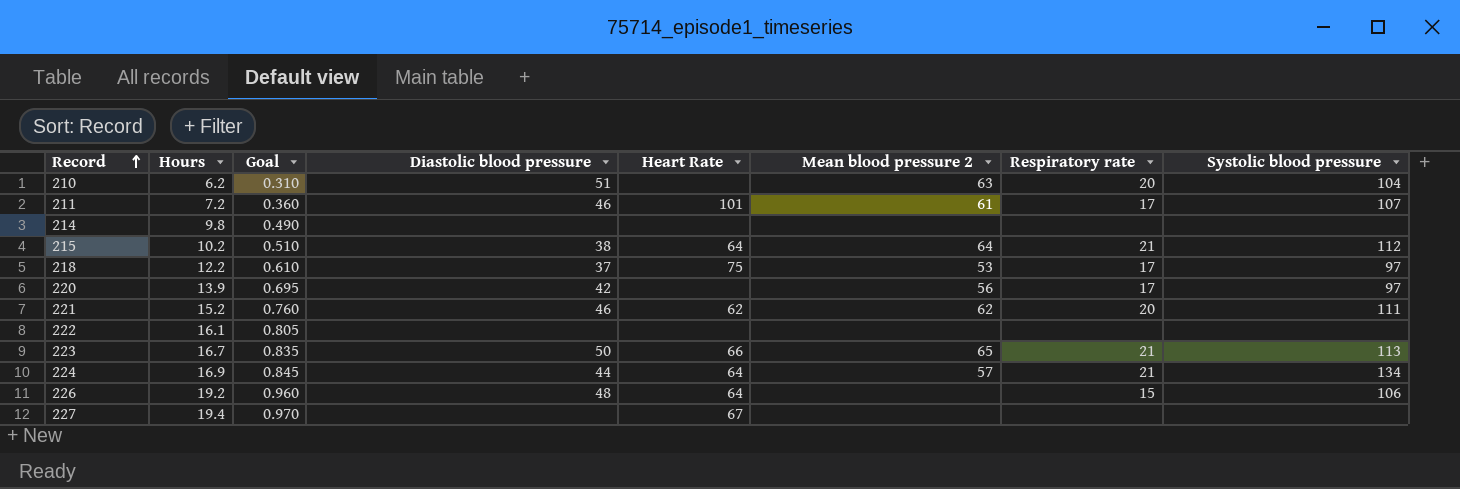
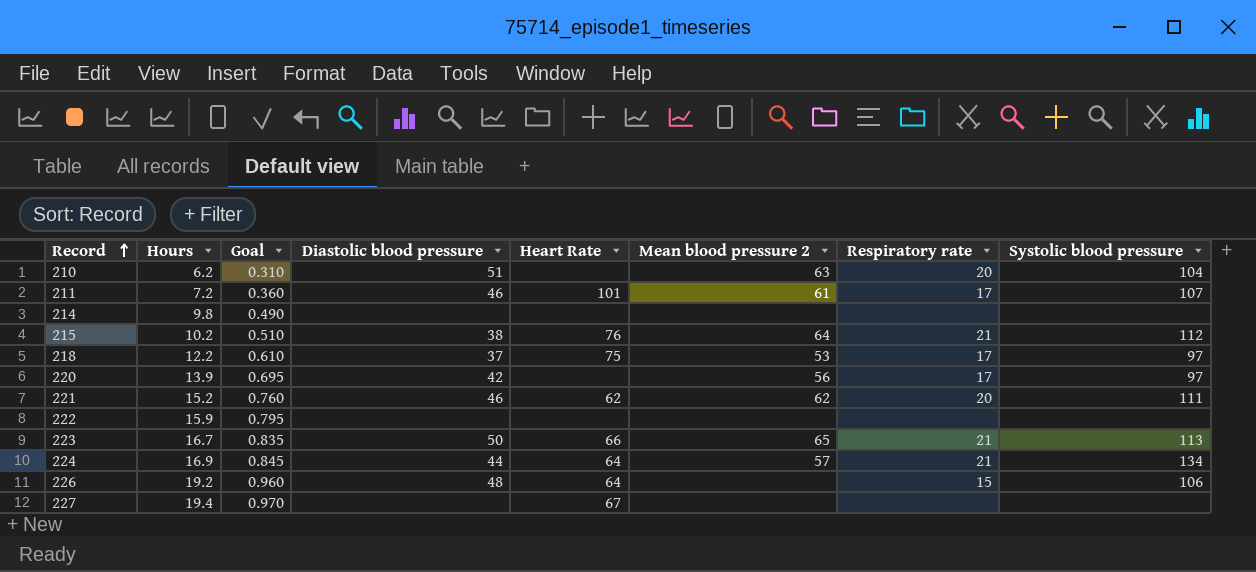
215 | Heart Rate: 64 -> 76
222 | Hours: 16.1 -> 15.9
222 | Goal: 0.805 -> 0.795

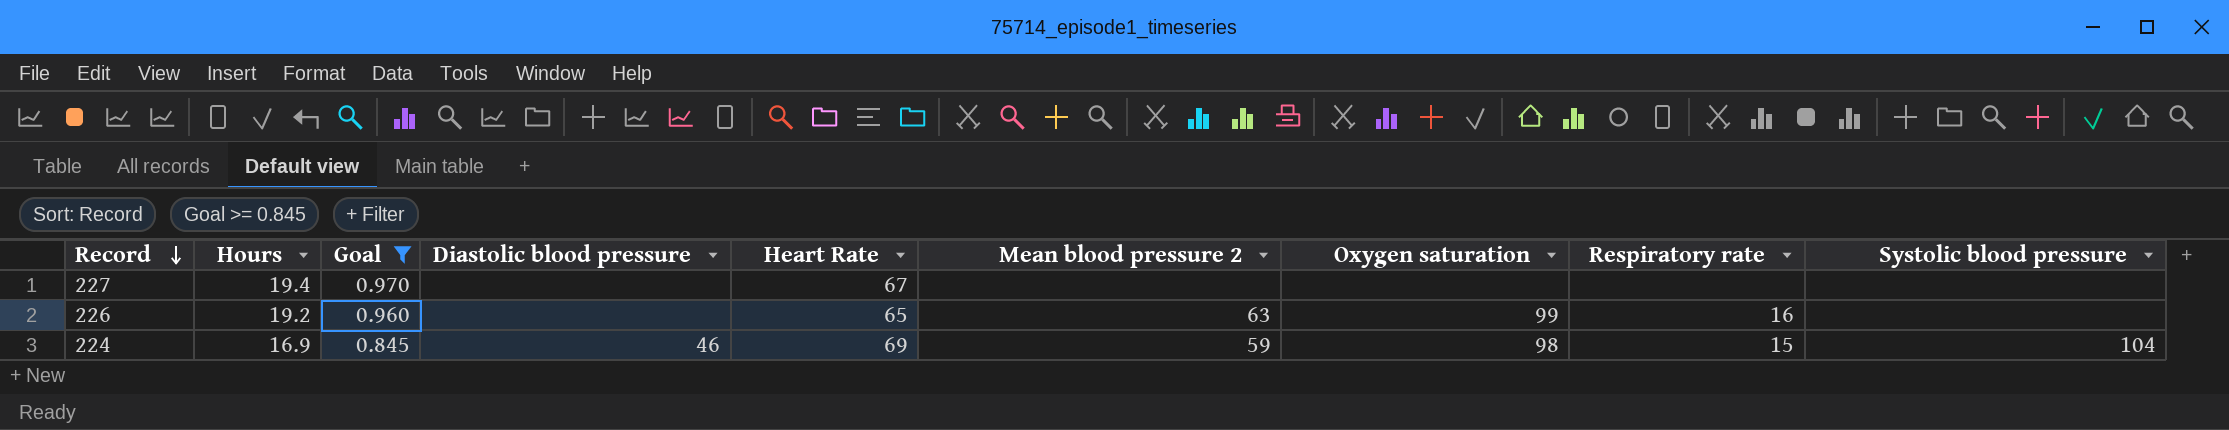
filter: none -> Goal >= 0.845
row order: Record ascending -> Record descending
column Oxygen saturation | position: none -> 7
226 | Diastolic blood pressure: 48 -> none
226 | Heart Rate: 64 -> 65
226 | Mean blood pressure 2: none -> 63
226 | Respiratory rate: 15 -> 16
226 | Systolic blood pressure: 106 -> none
224 | Diastolic blood pressure: 44 -> 46
224 | Heart Rate: 64 -> 69
224 | Mean blood pressure 2: 57 -> 59
224 | Respiratory rate: 21 -> 15
224 | Systolic blood pressure: 134 -> 104

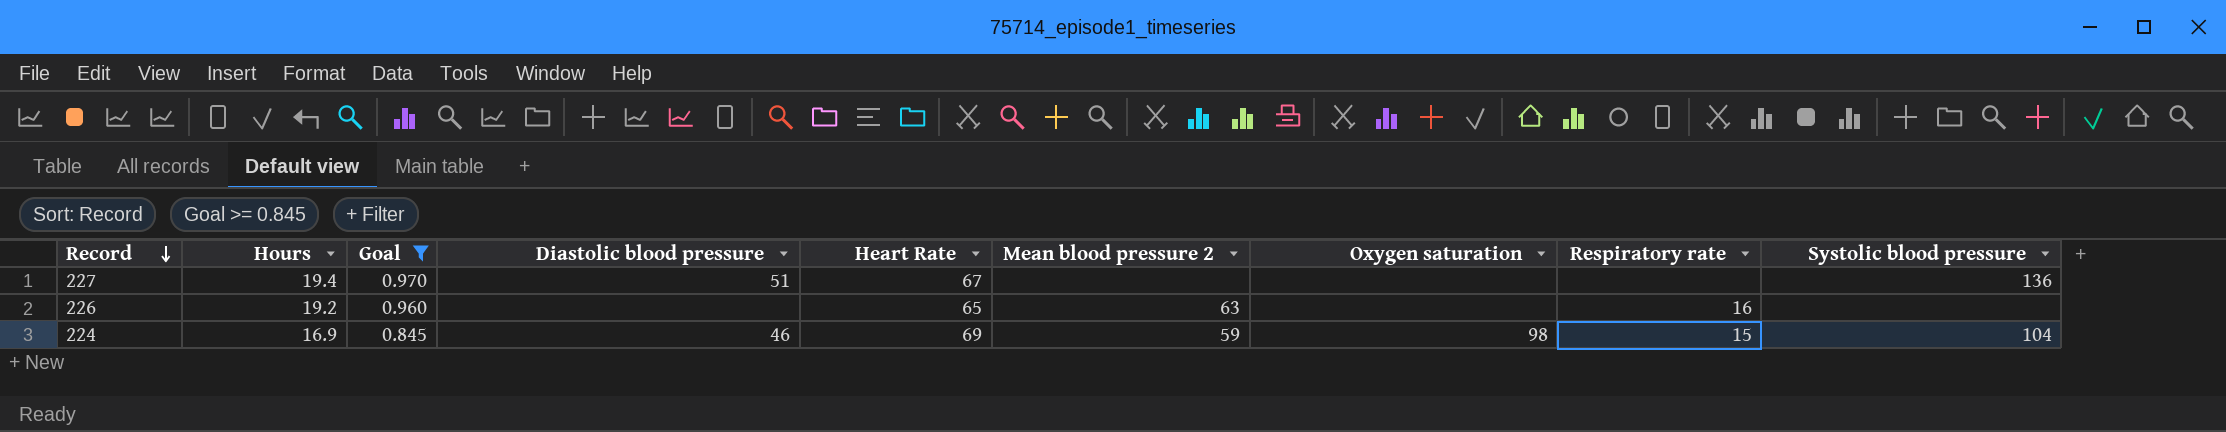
227 | Diastolic blood pressure: none -> 51
227 | Systolic blood pressure: none -> 136
226 | Oxygen saturation: 99 -> none

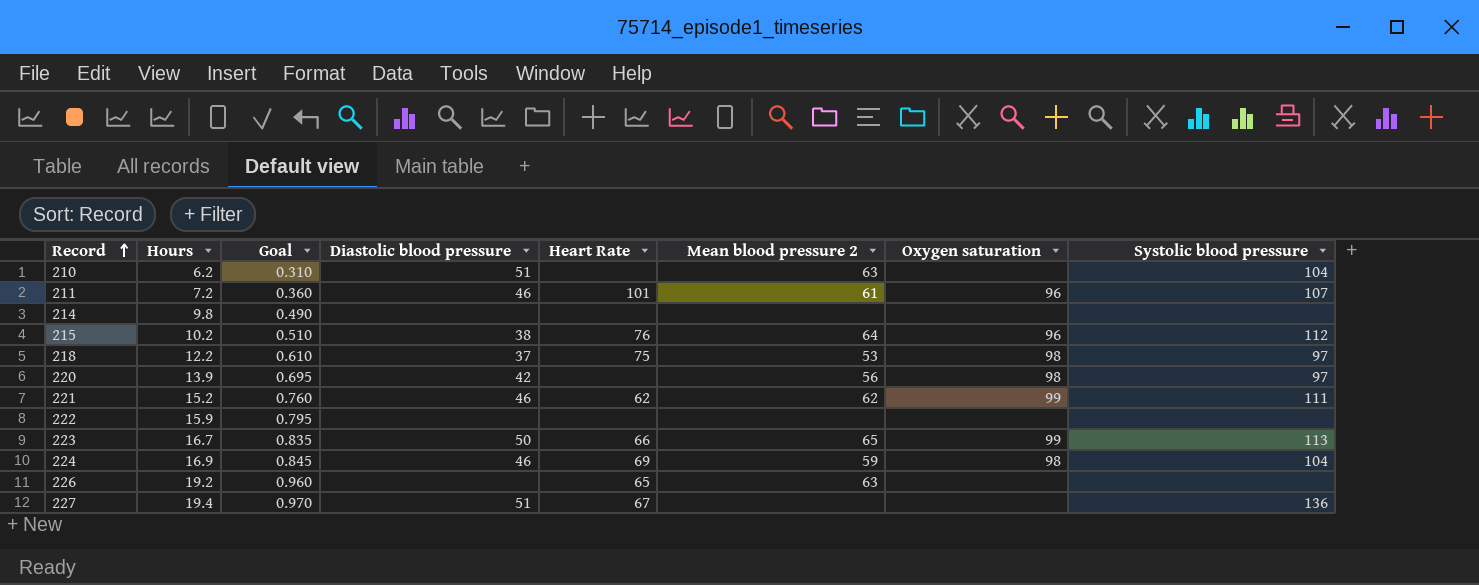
filter: Goal >= 0.845 -> none
row order: Record descending -> Record ascending
column Respiratory rate | position: 8 -> none

